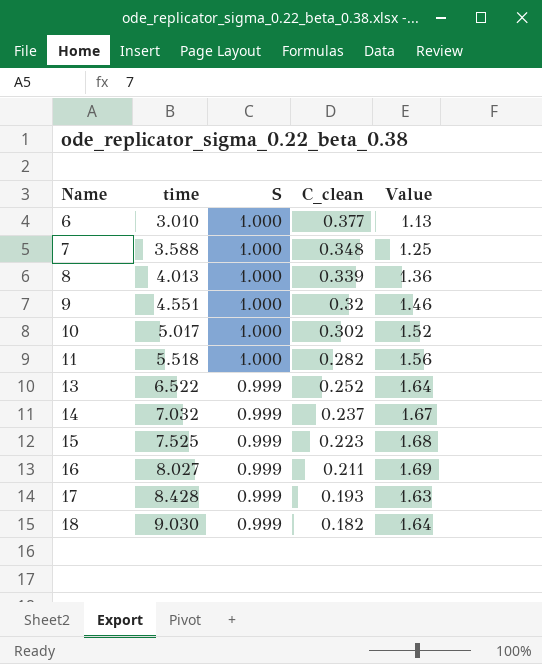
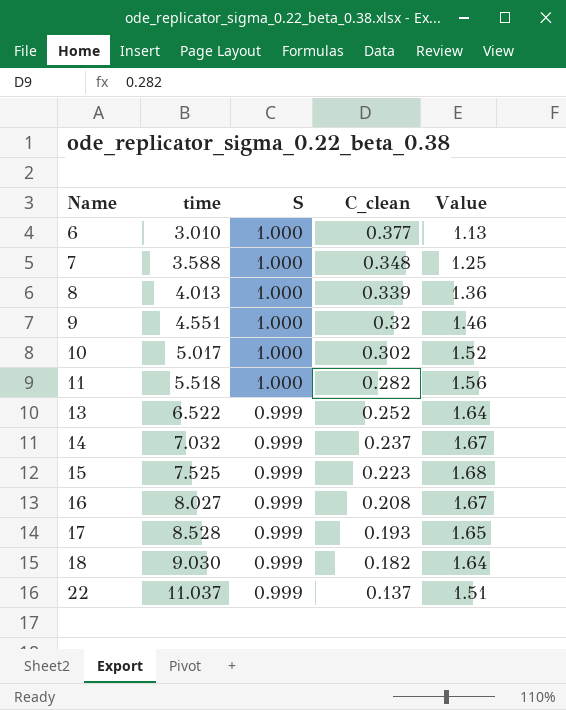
16 | C_clean: 0.211 -> 0.208
16 | Value: 1.69 -> 1.67
17 | time: 8.428 -> 8.528
17 | Value: 1.63 -> 1.65
row 22: none -> 11.037 | 0.999 | 0.137 | 1.51

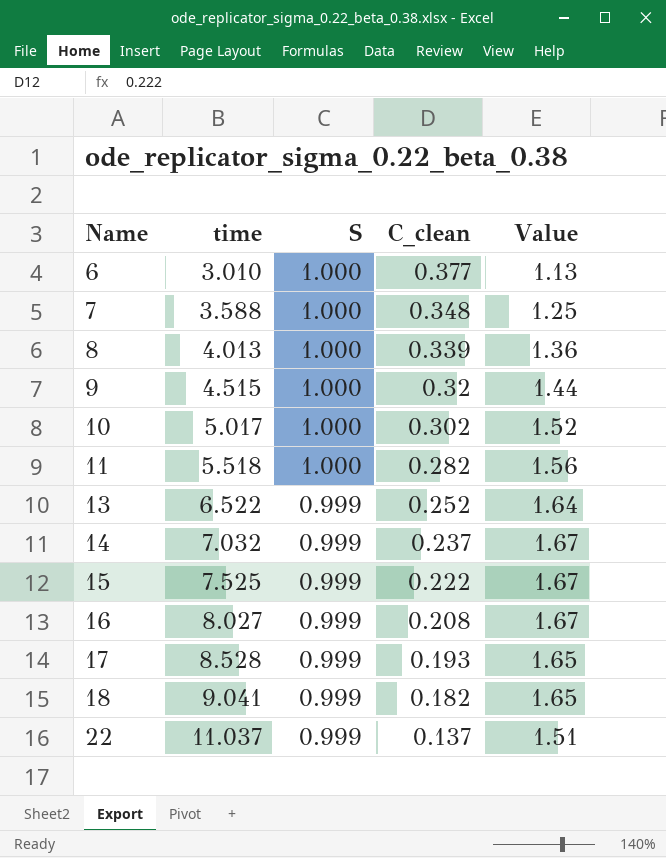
9 | time: 4.551 -> 4.515
9 | Value: 1.46 -> 1.44
15 | C_clean: 0.223 -> 0.222
15 | Value: 1.68 -> 1.67
18 | time: 9.030 -> 9.041
18 | Value: 1.64 -> 1.65

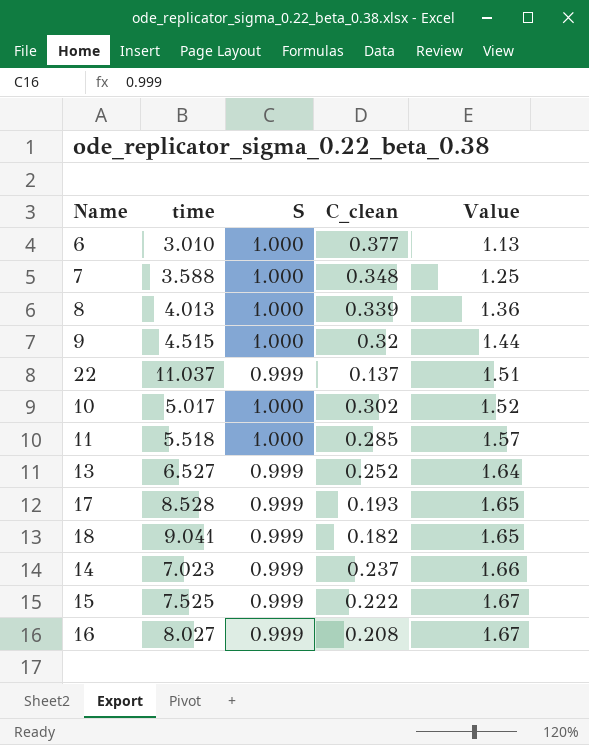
row order: Name ascending -> Value ascending
11 | C_clean: 0.282 -> 0.285
11 | Value: 1.56 -> 1.57
13 | time: 6.522 -> 6.527
14 | time: 7.032 -> 7.023
14 | Value: 1.67 -> 1.66

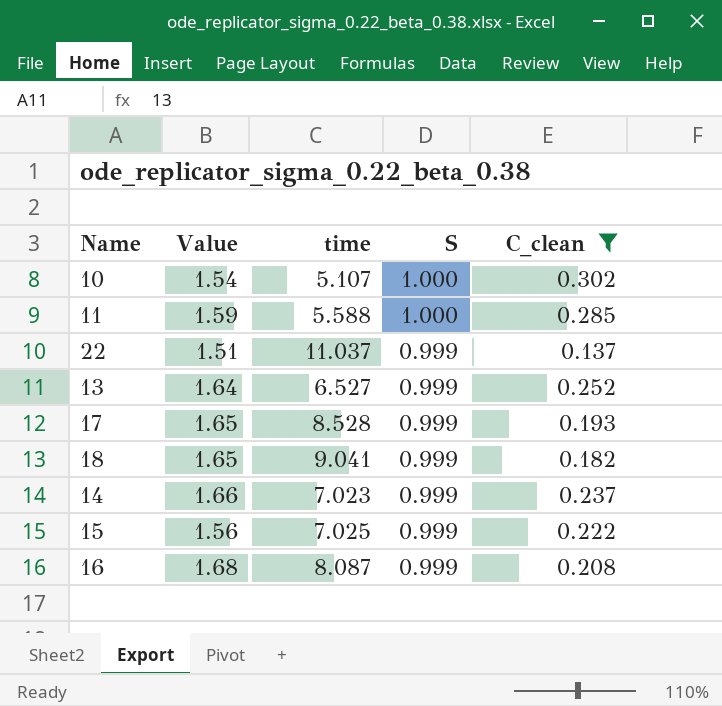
filter: none -> C_clean <= 0.302
row order: Value ascending -> S descending
column Value | position: 5 -> 2
10 | Value: 1.52 -> 1.54
10 | time: 5.017 -> 5.107
11 | Value: 1.57 -> 1.59
11 | time: 5.518 -> 5.588
15 | Value: 1.67 -> 1.56
15 | time: 7.525 -> 7.025
16 | Value: 1.67 -> 1.68
16 | time: 8.027 -> 8.087

